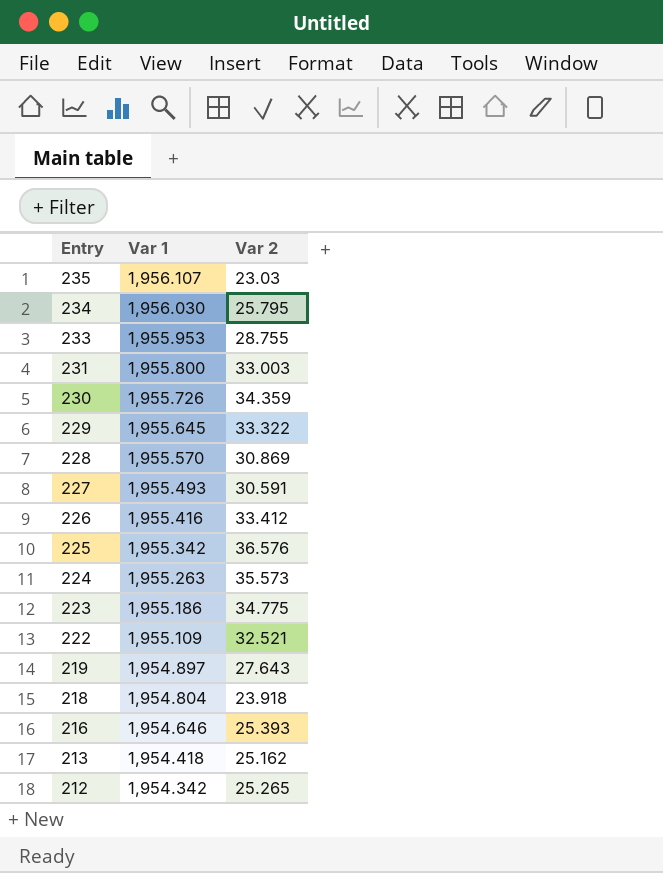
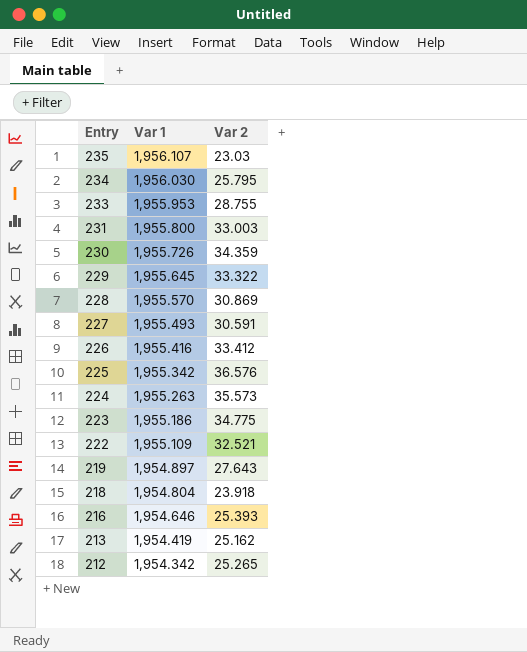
213 | Var 1: 1,954.418 -> 1,954.419

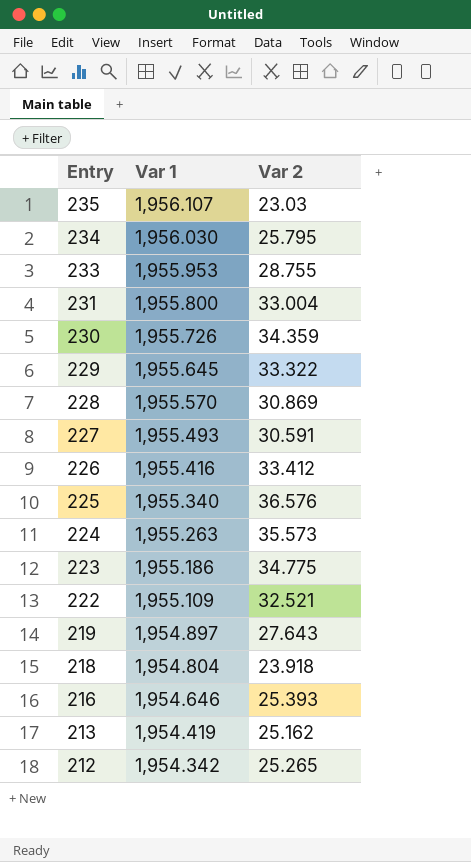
231 | Var 2: 33.003 -> 33.004
225 | Var 1: 1,955.342 -> 1,955.340

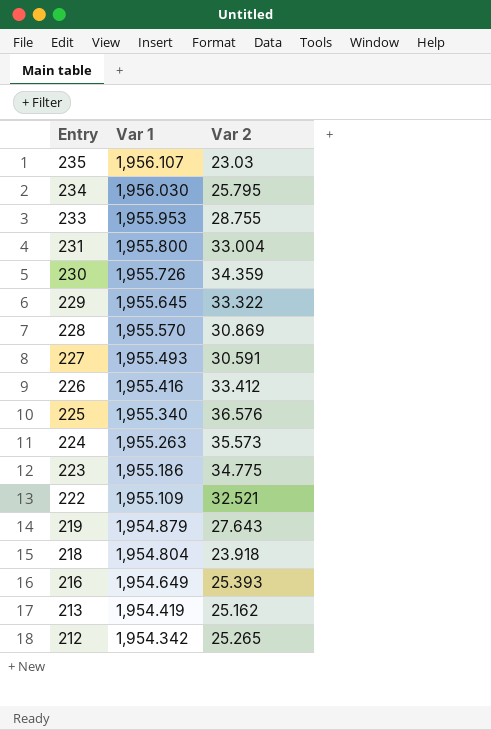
219 | Var 1: 1,954.897 -> 1,954.879
216 | Var 1: 1,954.646 -> 1,954.649

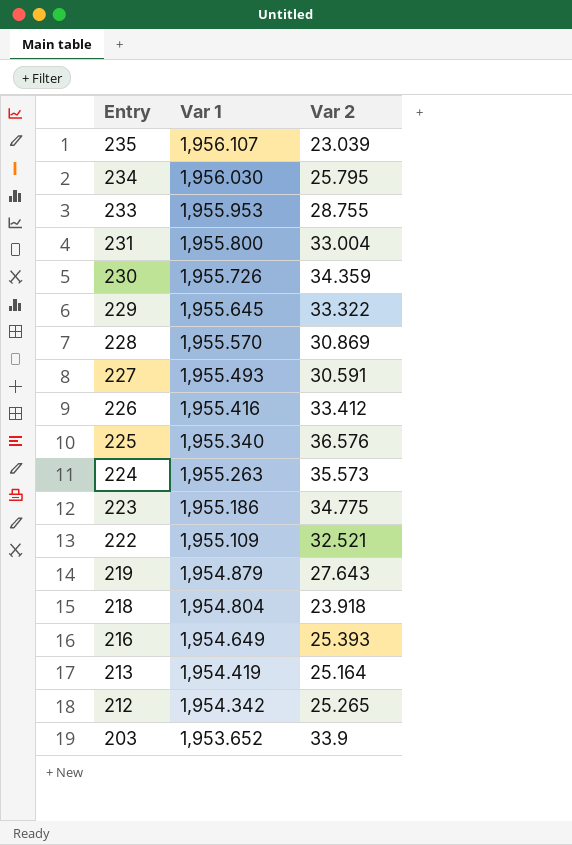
235 | Var 2: 23.03 -> 23.039
213 | Var 2: 25.162 -> 25.164
row 203: none -> 1,953.652 | 33.9

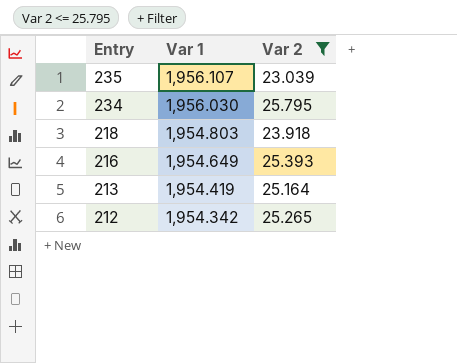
filter: none -> Var 2 <= 25.795
218 | Var 1: 1,954.804 -> 1,954.803

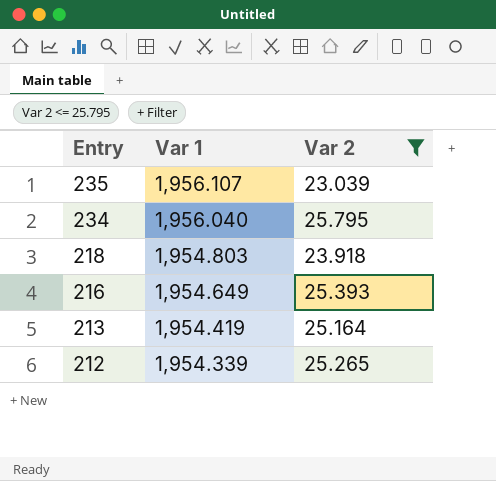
234 | Var 1: 1,956.030 -> 1,956.040
212 | Var 1: 1,954.342 -> 1,954.339

